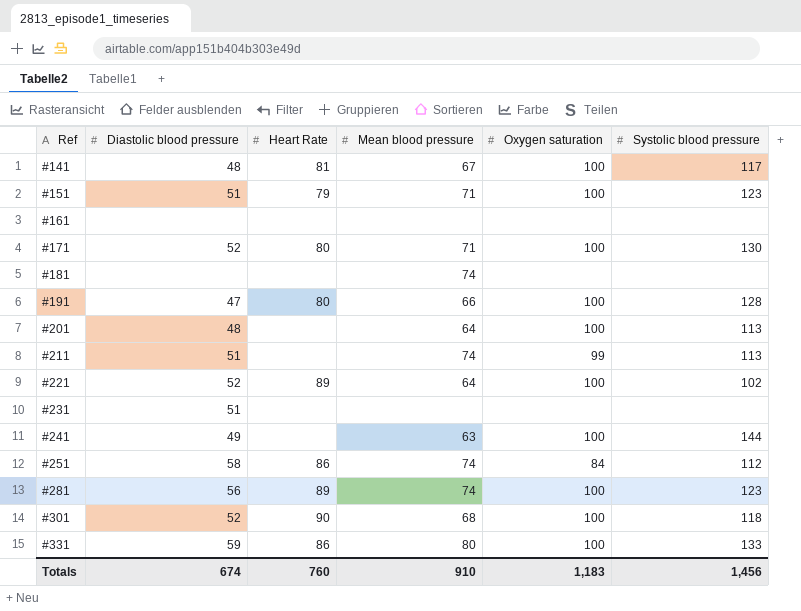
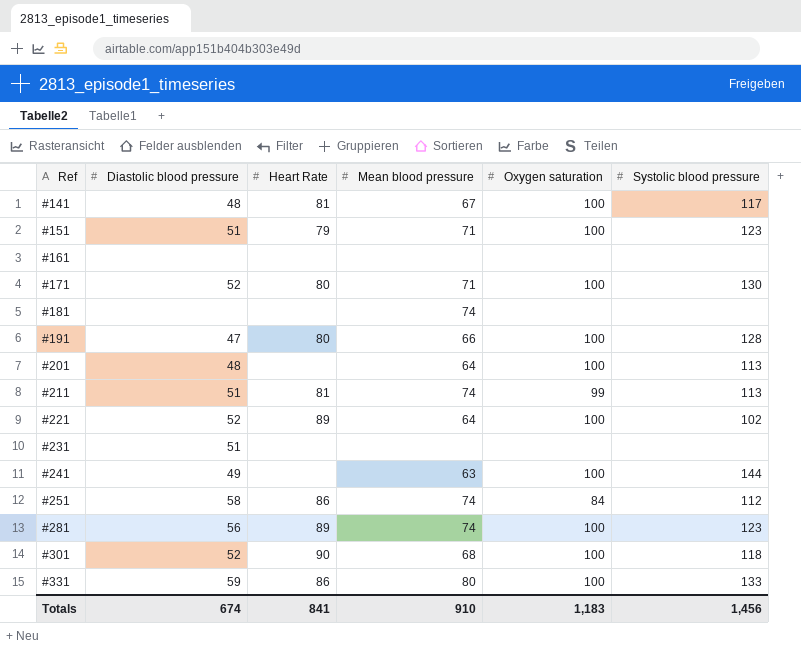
#211 | Heart Rate: none -> 81
Totals | Heart Rate: 760 -> 841

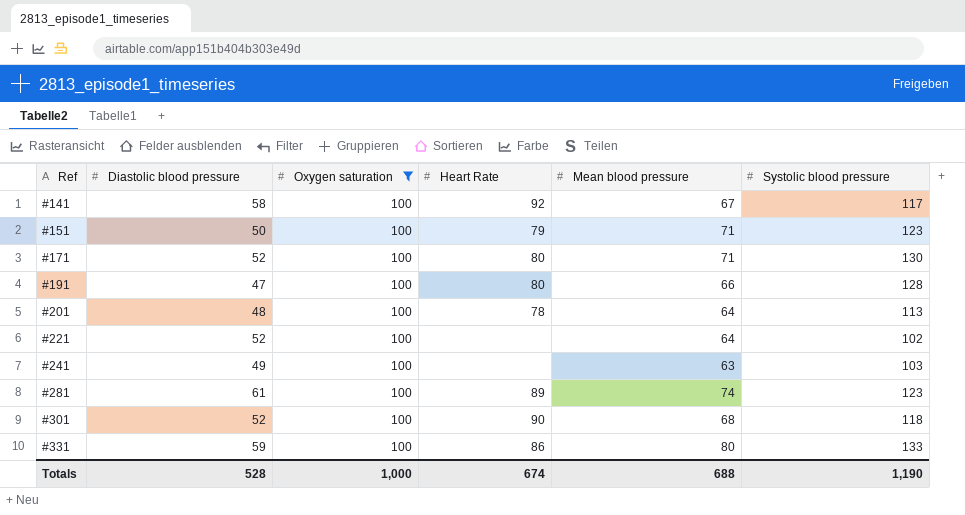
filter: none -> Oxygen saturation = 100
column Oxygen saturation | position: 5 -> 3
#141 | Diastolic blood pressure: 48 -> 58
#141 | Heart Rate: 81 -> 92
#151 | Diastolic blood pressure: 51 -> 50
#201 | Heart Rate: none -> 78
#221 | Heart Rate: 89 -> none
#241 | Systolic blood pressure: 144 -> 103
#281 | Diastolic blood pressure: 56 -> 61
Totals | Diastolic blood pressure: 674 -> 528
Totals | Oxygen saturation: 1,183 -> 1,000
Totals | Heart Rate: 841 -> 674
Totals | Mean blood pressure: 910 -> 688
Totals | Systolic blood pressure: 1,456 -> 1,190

